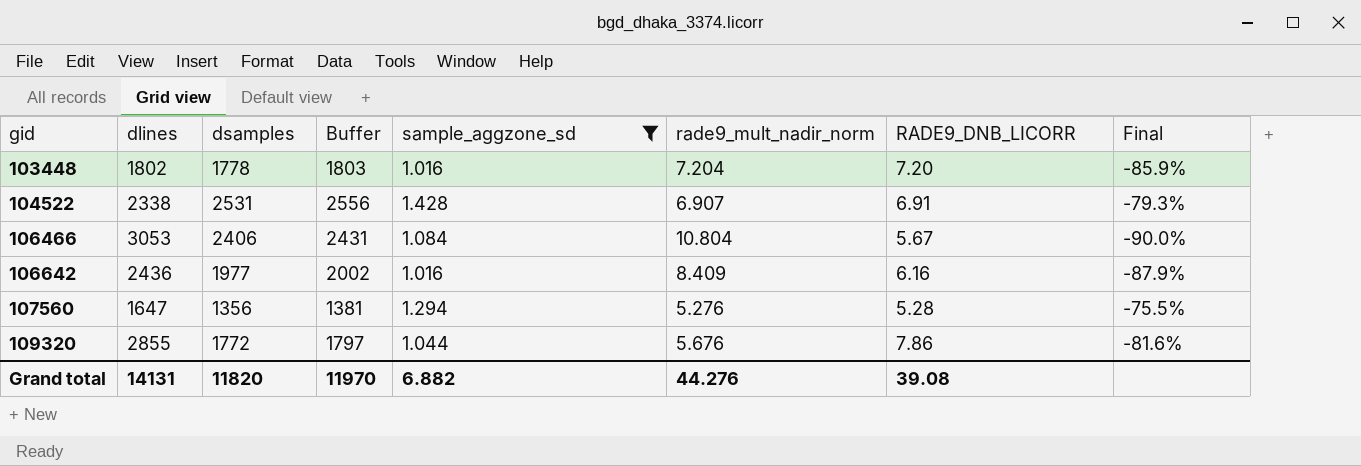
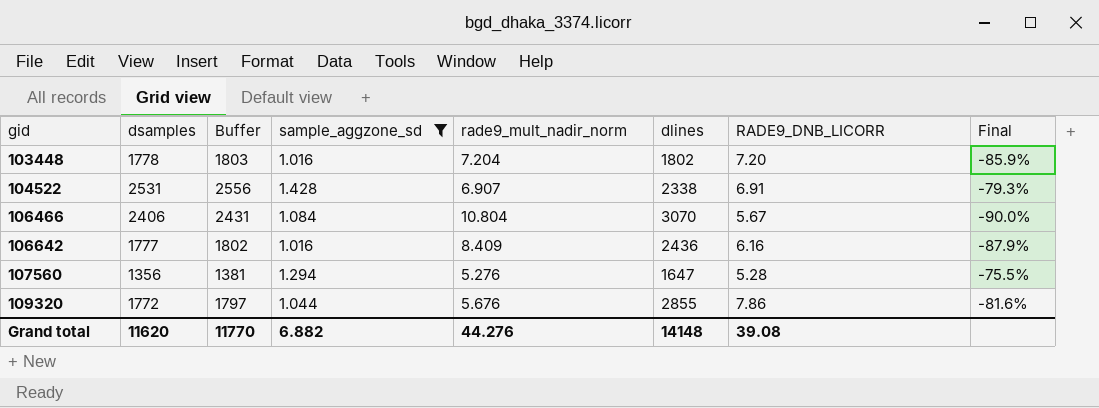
column dlines | position: 2 -> 6
106466 | dlines: 3053 -> 3070
106642 | dsamples: 1977 -> 1777
106642 | Buffer: 2002 -> 1802
Grand total | dsamples: 11820 -> 11620
Grand total | Buffer: 11970 -> 11770
Grand total | dlines: 14131 -> 14148

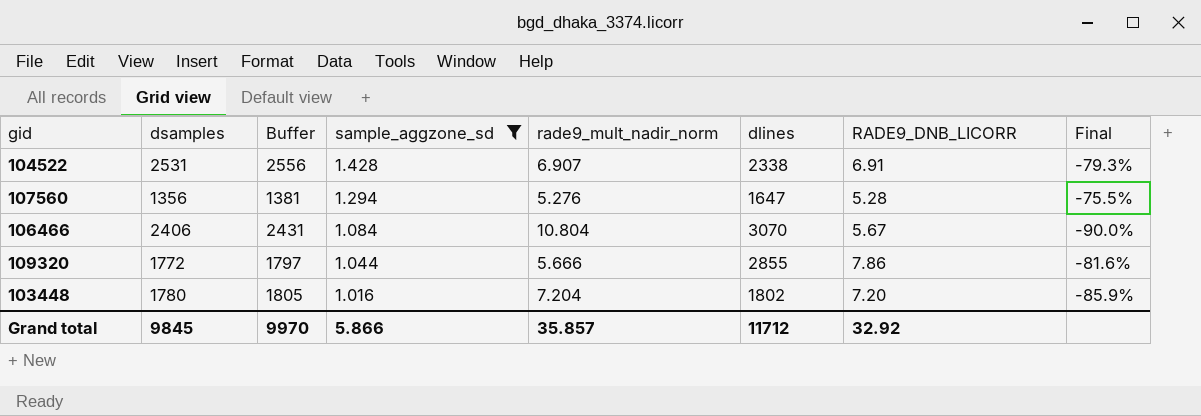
row order: gid ascending -> sample_aggzone_sd descending
row 106642: 1777 | 1802 | 1.016 | 8.409 | 2436 | 6.16 | -87.9% -> none
109320 | rade9_mult_nadir_norm: 5.676 -> 5.666
103448 | dsamples: 1778 -> 1780
103448 | Buffer: 1803 -> 1805
Grand total | dsamples: 11620 -> 9845
Grand total | Buffer: 11770 -> 9970
Grand total | sample_aggzone_sd: 6.882 -> 5.866
Grand total | rade9_mult_nadir_norm: 44.276 -> 35.857
Grand total | dlines: 14148 -> 11712
Grand total | RADE9_DNB_LICORR: 39.08 -> 32.92

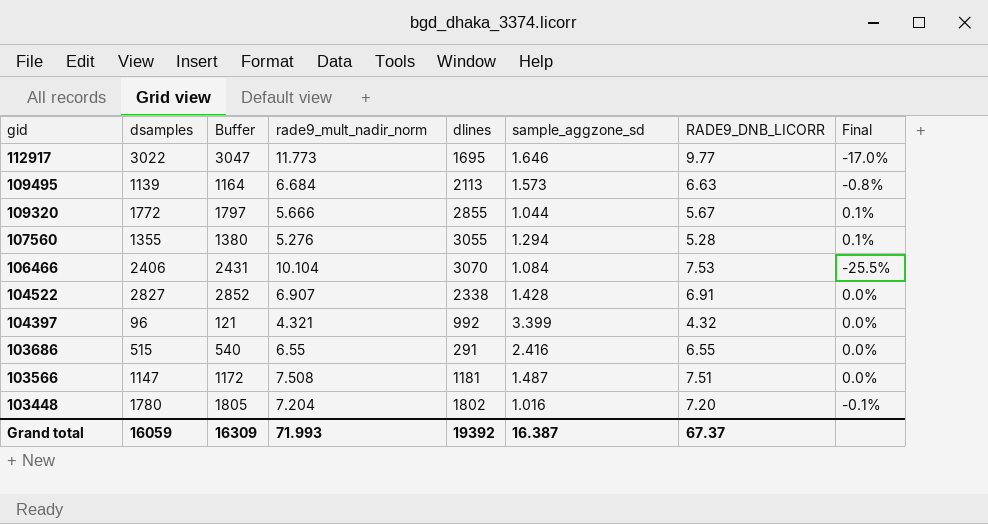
filter: sample_aggzone_sd <= 1.428 -> none
row order: sample_aggzone_sd descending -> gid descending
column sample_aggzone_sd | position: 4 -> 6
column Final | formula: ([sample_aggzone_sd] - [rade9_mult_nadir_norm]) / [rade9_mult_nadir_norm] -> ([RADE9_DNB_LICORR] - [rade9_mult_nadir_norm]) / [rade9_mult_nadir_norm]
109320 | RADE9_DNB_LICORR: 7.86 -> 5.67
107560 | dsamples: 1356 -> 1355
107560 | Buffer: 1381 -> 1380
107560 | dlines: 1647 -> 3055
106466 | rade9_mult_nadir_norm: 10.804 -> 10.104
106466 | RADE9_DNB_LICORR: 5.67 -> 7.53
104522 | dsamples: 2531 -> 2827
104522 | Buffer: 2556 -> 2852
Grand total | dsamples: 9845 -> 16059
Grand total | Buffer: 9970 -> 16309
Grand total | rade9_mult_nadir_norm: 35.857 -> 71.993
Grand total | dlines: 11712 -> 19392
Grand total | sample_aggzone_sd: 5.866 -> 16.387
Grand total | RADE9_DNB_LICORR: 32.92 -> 67.37

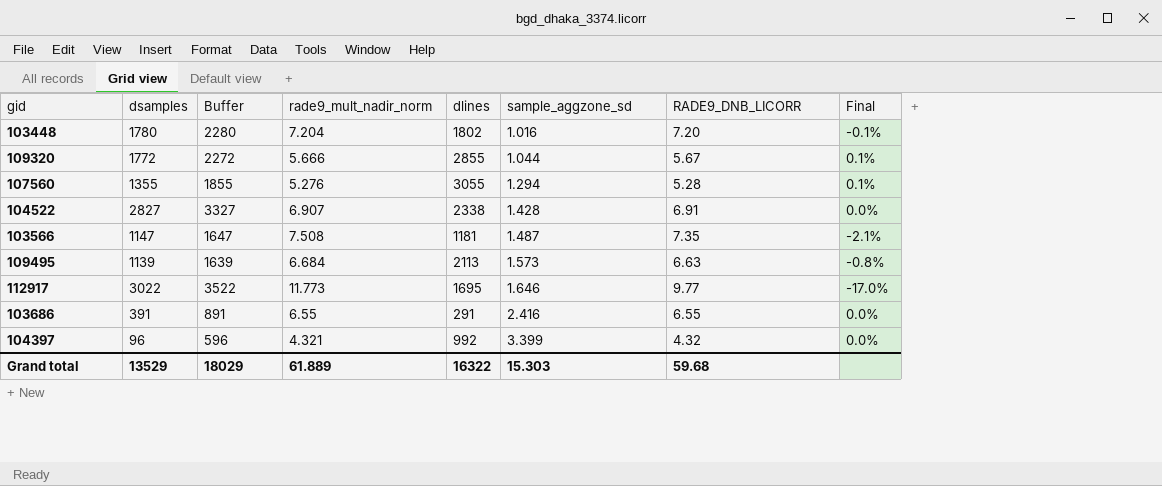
row order: gid descending -> sample_aggzone_sd ascending
column Buffer | formula: [dsamples] + 25 -> [dsamples] + 500
row 106466: 2406 | 2431 | 10.104 | 3070 | 1.084 | 7.53 | -25.5% -> none
103566 | RADE9_DNB_LICORR: 7.51 -> 7.35
103566 | Final: 0.0% -> -2.1%
103686 | dsamples: 515 -> 391
Grand total | dsamples: 16059 -> 13529
Grand total | Buffer: 16309 -> 18029
Grand total | rade9_mult_nadir_norm: 71.993 -> 61.889
Grand total | dlines: 19392 -> 16322
Grand total | sample_aggzone_sd: 16.387 -> 15.303
Grand total | RADE9_DNB_LICORR: 67.37 -> 59.68

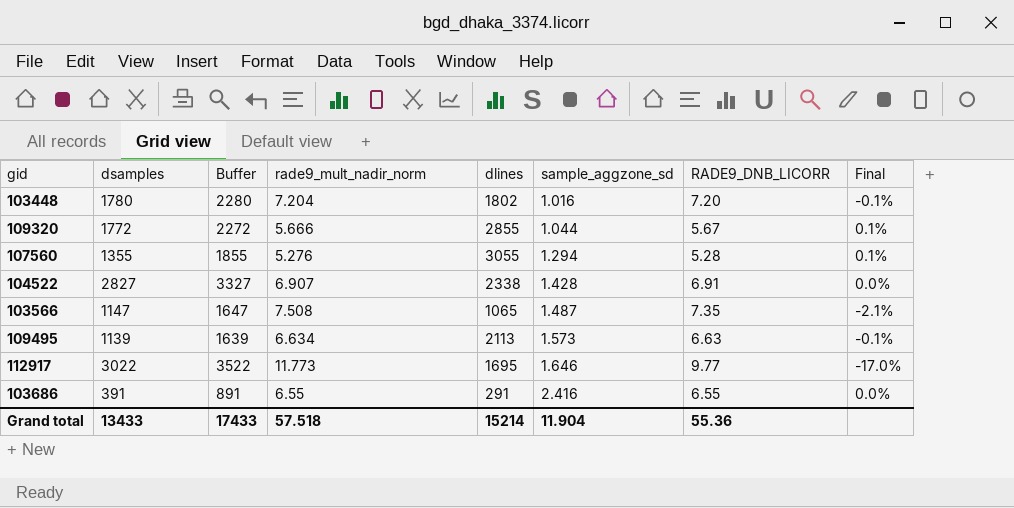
row 104397: 96 | 596 | 4.321 | 992 | 3.399 | 4.32 | 0.0% -> none
103566 | dlines: 1181 -> 1065
109495 | rade9_mult_nadir_norm: 6.684 -> 6.634
109495 | Final: -0.8% -> -0.1%
Grand total | dsamples: 13529 -> 13433
Grand total | Buffer: 18029 -> 17433
Grand total | rade9_mult_nadir_norm: 61.889 -> 57.518
Grand total | dlines: 16322 -> 15214
Grand total | sample_aggzone_sd: 15.303 -> 11.904
Grand total | RADE9_DNB_LICORR: 59.68 -> 55.36

